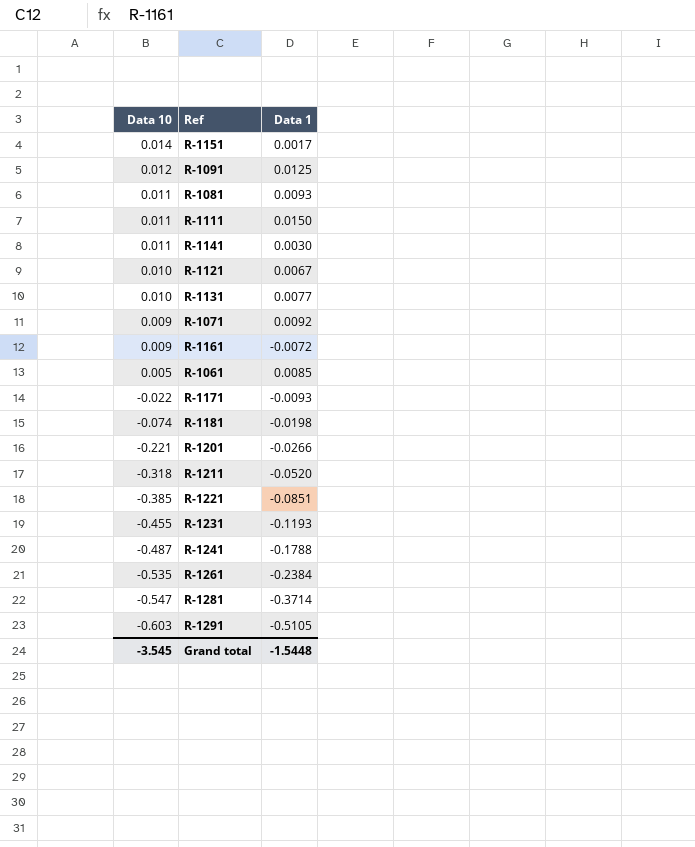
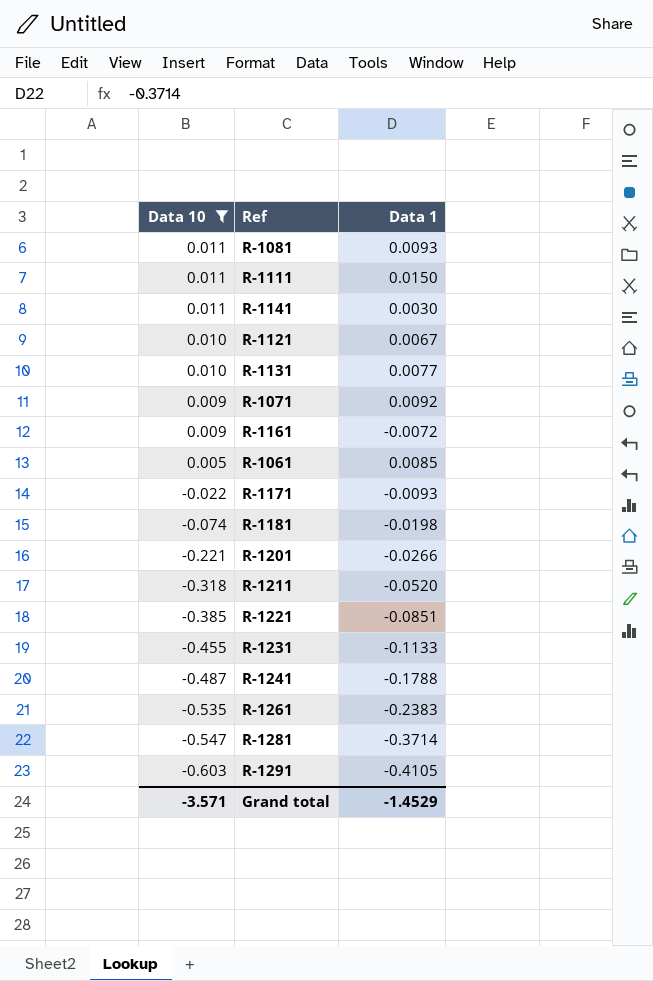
filter: none -> Data 10 <= 0.011
R-1231 | Data 1: -0.1193 -> -0.1133
R-1261 | Data 1: -0.2384 -> -0.2383
R-1291 | Data 1: -0.5105 -> -0.4105
Grand total | Data 10: -3.545 -> -3.571
Grand total | Data 1: -1.5448 -> -1.4529

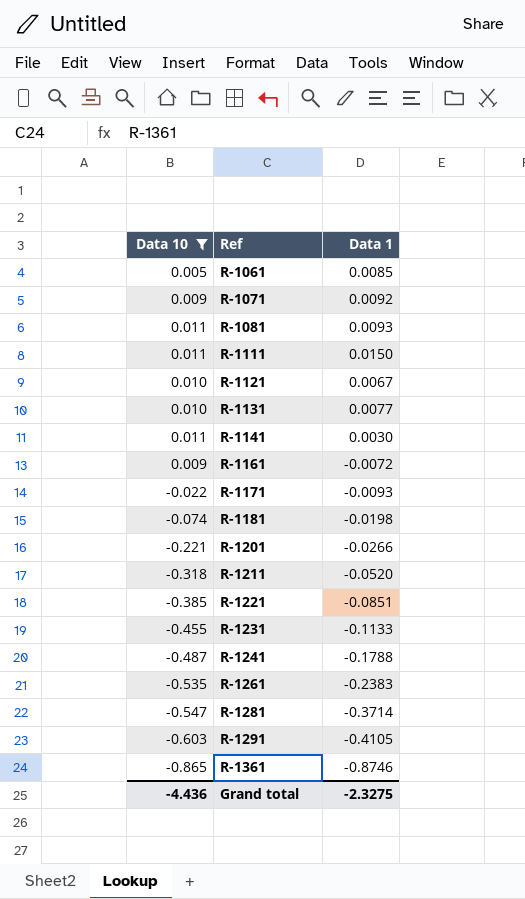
row order: Data 10 descending -> Ref ascending
row R-1361: none -> -0.865 | -0.8746
Grand total | Data 10: -3.571 -> -4.436
Grand total | Data 1: -1.4529 -> -2.3275

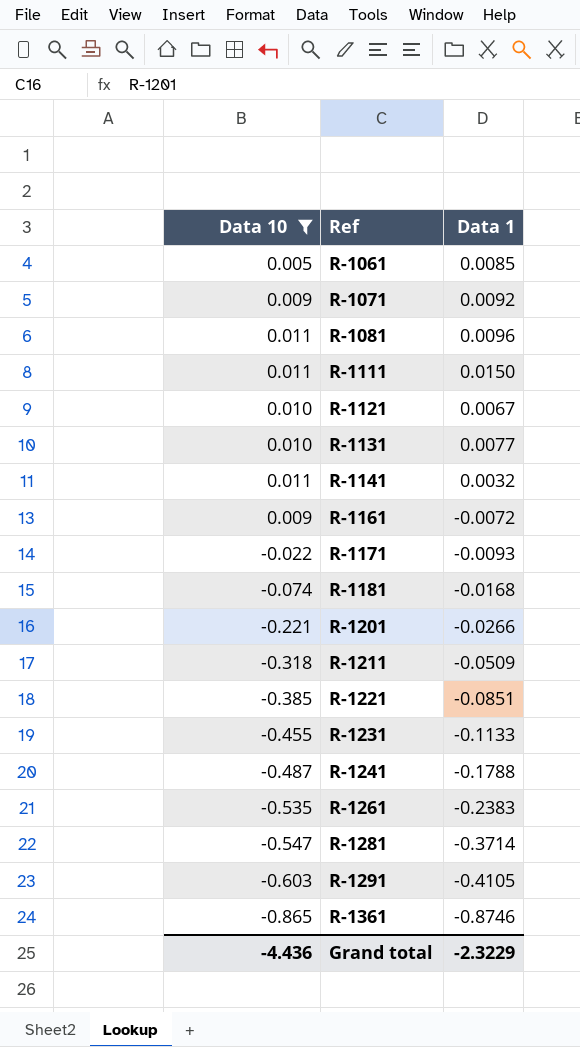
R-1081 | Data 1: 0.0093 -> 0.0096
R-1141 | Data 1: 0.0030 -> 0.0032
R-1181 | Data 1: -0.0198 -> -0.0168
R-1211 | Data 1: -0.0520 -> -0.0509
Grand total | Data 1: -2.3275 -> -2.3229

